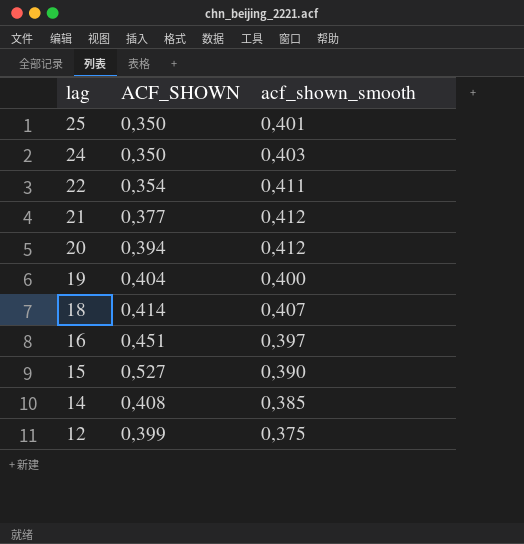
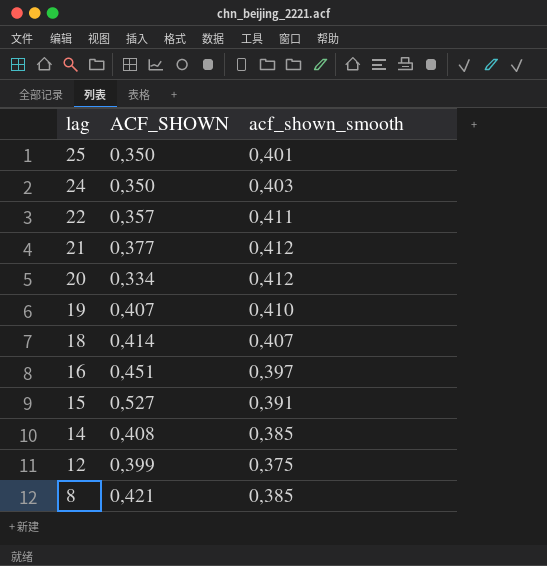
22 | ACF_SHOWN: 0,354 -> 0,357
20 | ACF_SHOWN: 0,394 -> 0,334
19 | ACF_SHOWN: 0,404 -> 0,407
19 | acf_shown_smooth: 0,400 -> 0,410
15 | acf_shown_smooth: 0,390 -> 0,391
row 8: none -> 0,421 | 0,385

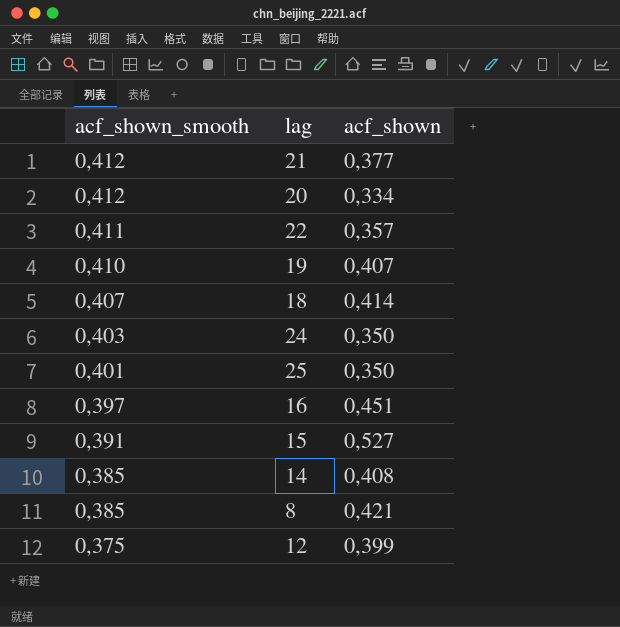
row order: lag descending -> acf_shown_smooth descending
column acf_shown_smooth | position: 3 -> 1
column name: ACF_SHOWN -> acf_shown

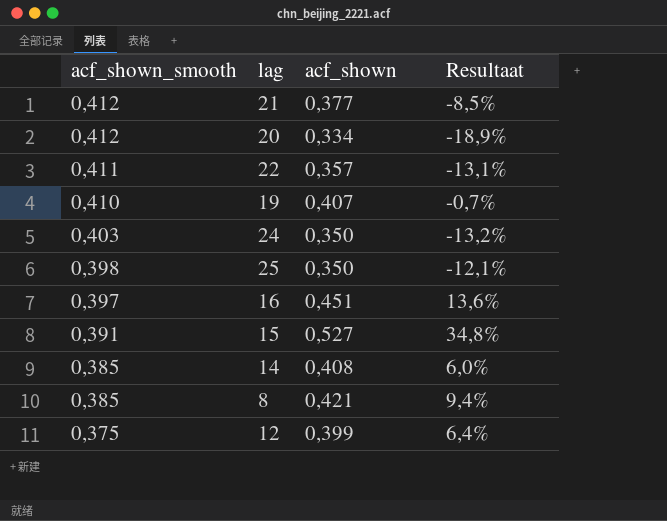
column Resultaat | formula: none -> ([acf_shown] - [acf_shown_smooth]) / [acf_shown_smooth]
row 18: 0,407 | 0,414 -> none
25 | acf_shown_smooth: 0,401 -> 0,398

